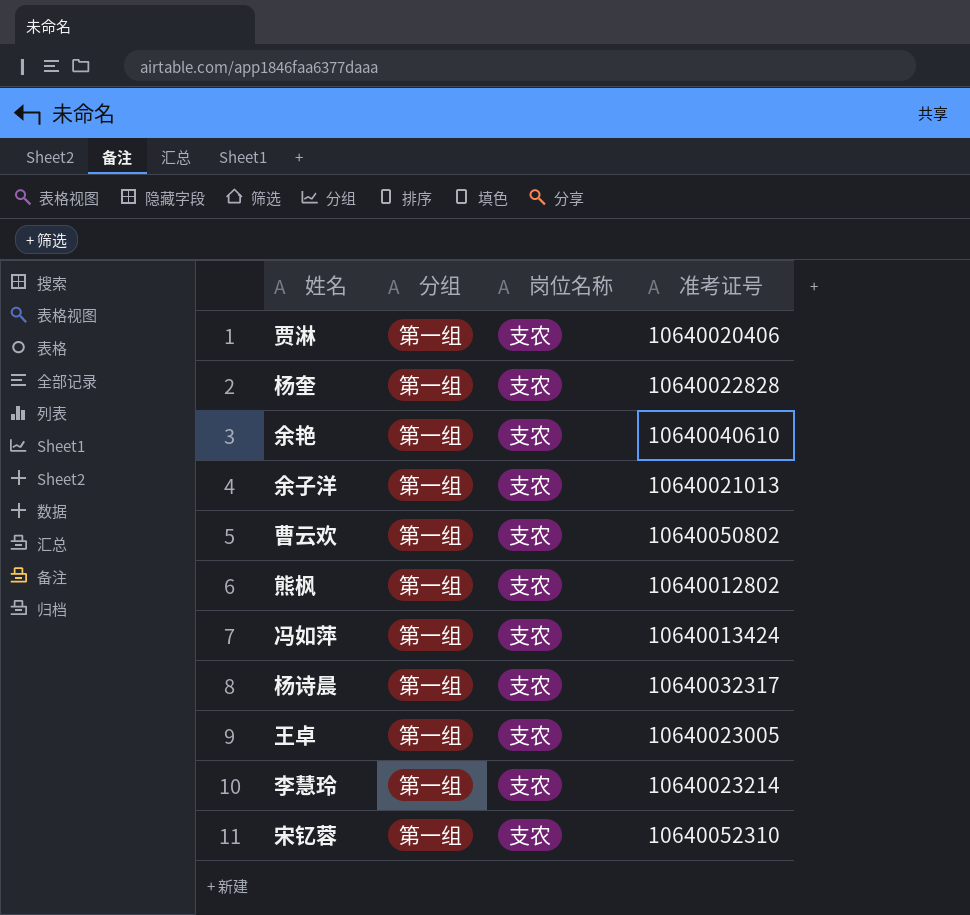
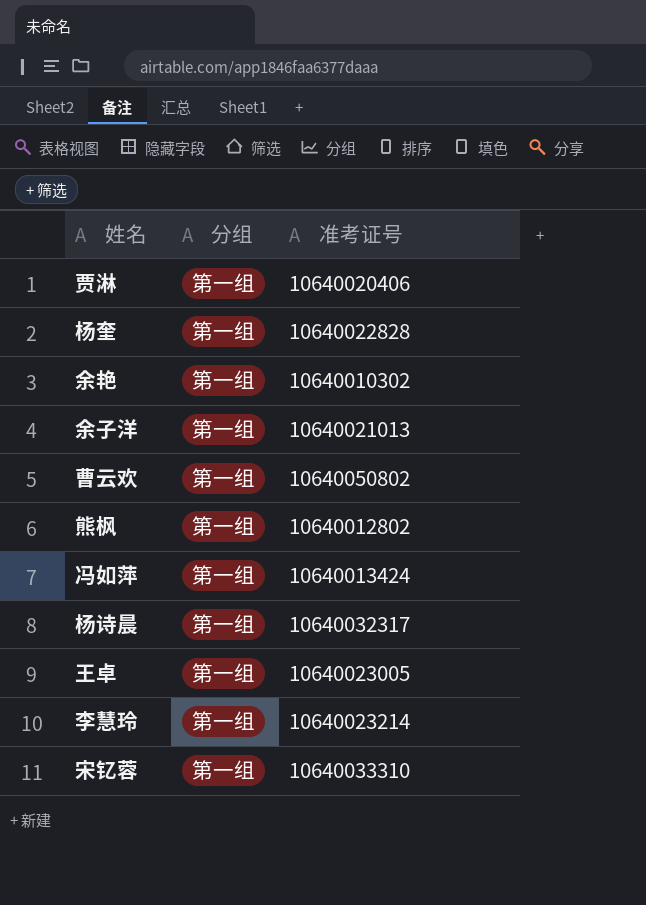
column 岗位名称 | position: 3 -> none
余艳 | 准考证号: 10640040610 -> 10640010302
宋钇蓉 | 准考证号: 10640052310 -> 10640033310

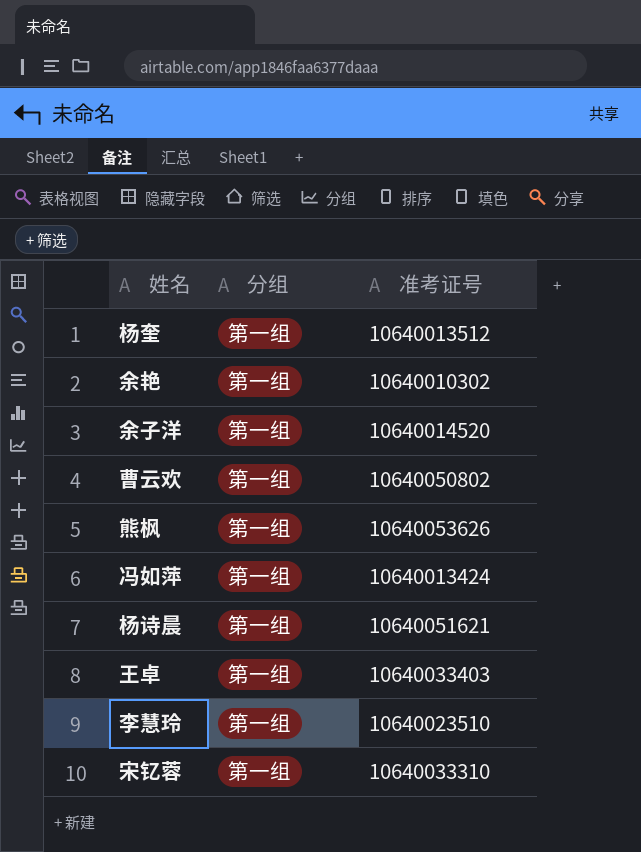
row 贾淋: 第一组 | 10640020406 -> none
杨奎 | 准考证号: 10640022828 -> 10640013512
余子洋 | 准考证号: 10640021013 -> 10640014520
熊枫 | 准考证号: 10640012802 -> 10640053626
杨诗晨 | 准考证号: 10640032317 -> 10640051621
王卓 | 准考证号: 10640023005 -> 10640033403
李慧玲 | 准考证号: 10640023214 -> 10640023510

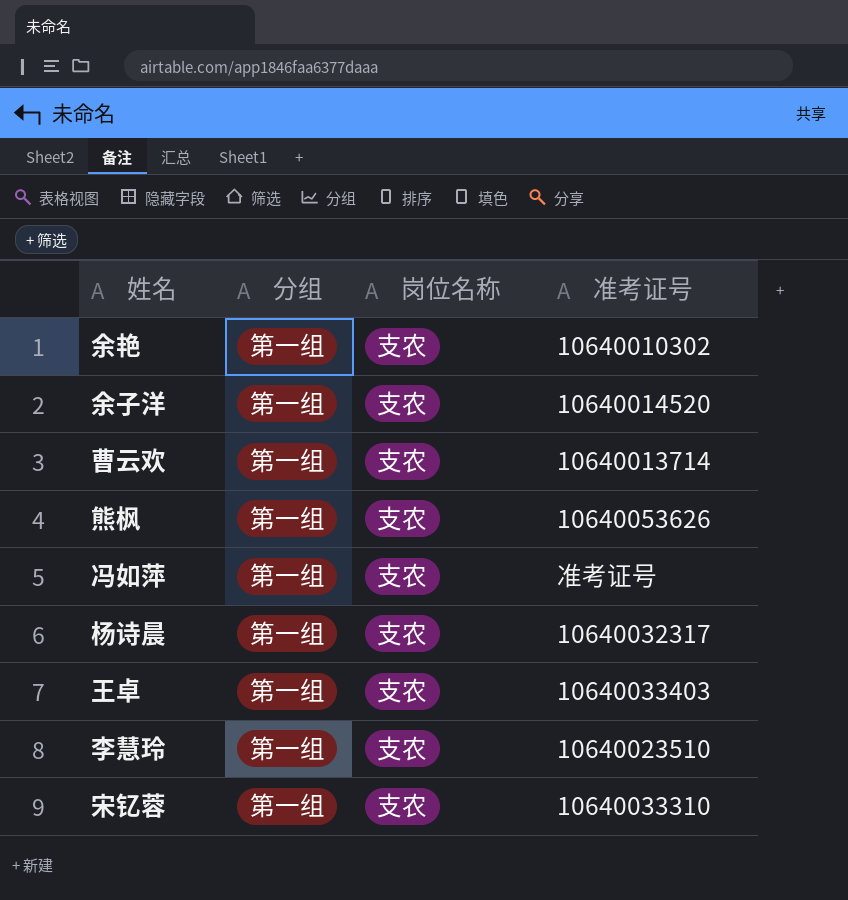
column 岗位名称 | position: none -> 3
row 杨奎: 第一组 | 10640013512 -> none
曹云欢 | 准考证号: 10640050802 -> 10640013714
冯如萍 | 准考证号: 10640013424 -> 准考证号
杨诗晨 | 准考证号: 10640051621 -> 10640032317

